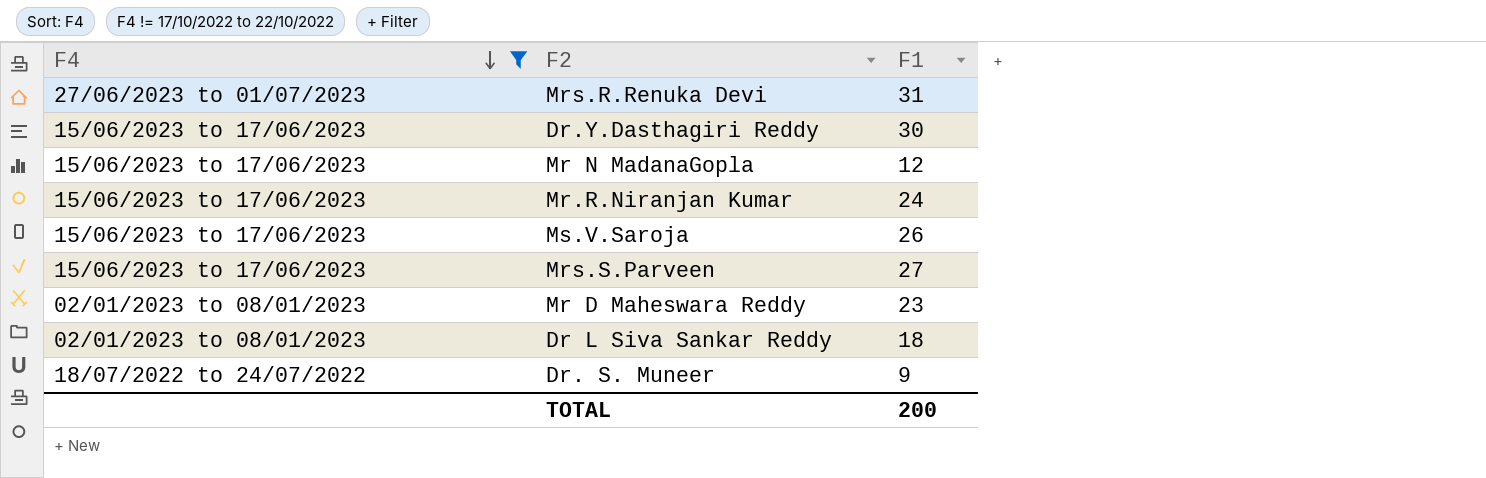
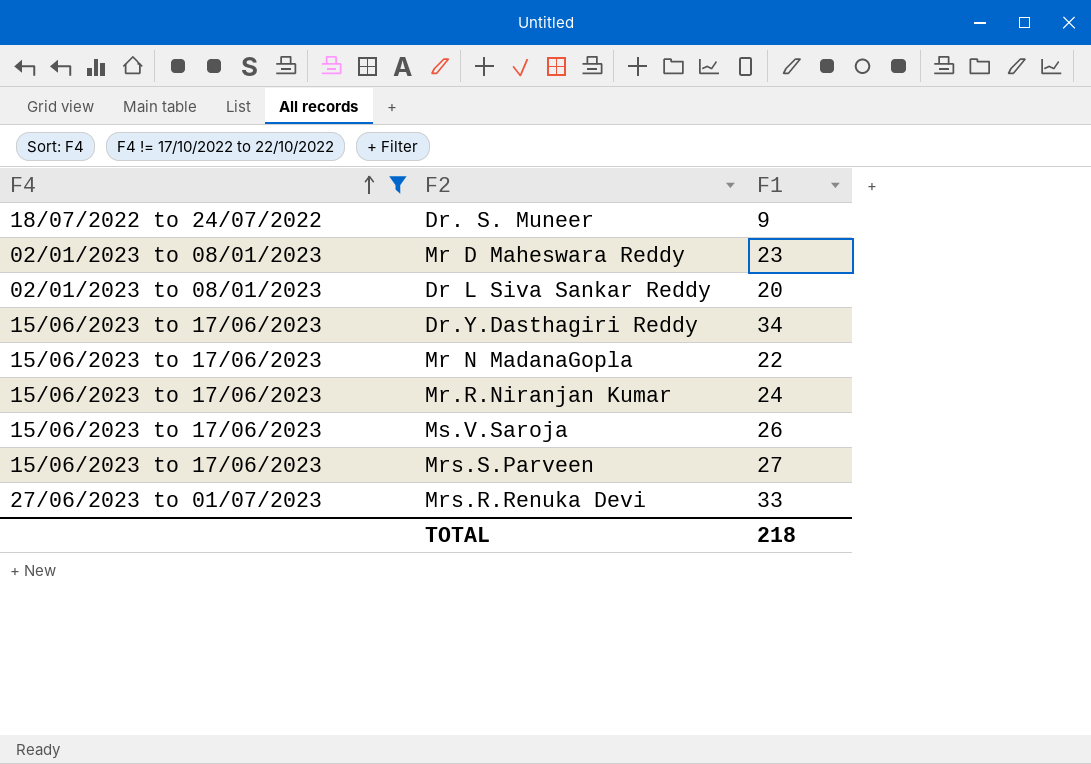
row order: F4 descending -> F4 ascending
Dr L Siva Sankar Reddy | F1: 18 -> 20
Dr.Y.Dasthagiri Reddy | F1: 30 -> 34
Mr N MadanaGopla | F1: 12 -> 22
Mrs.R.Renuka Devi | F1: 31 -> 33
TOTAL | F1: 200 -> 218

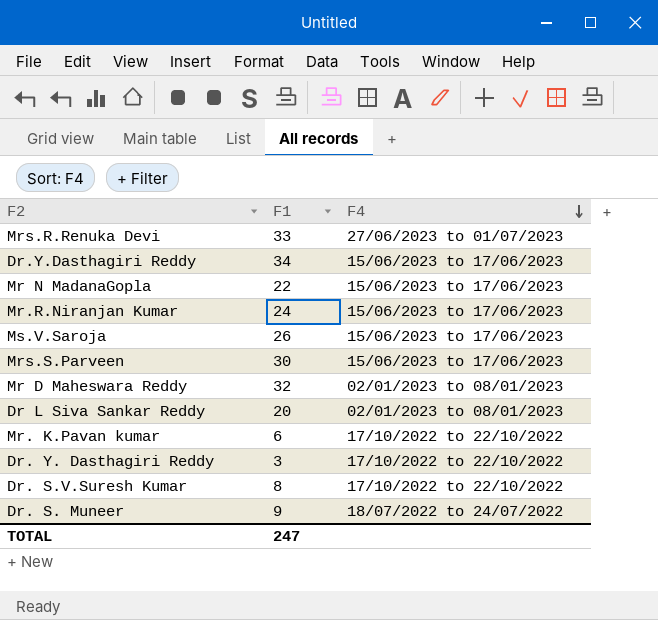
filter: F4 != 17/10/2022 to 22/10/2022 -> none
row order: F4 ascending -> F4 descending
column F4 | position: 1 -> 3
Mrs.S.Parveen | F1: 27 -> 30
Mr D Maheswara Reddy | F1: 23 -> 32
TOTAL | F1: 218 -> 247

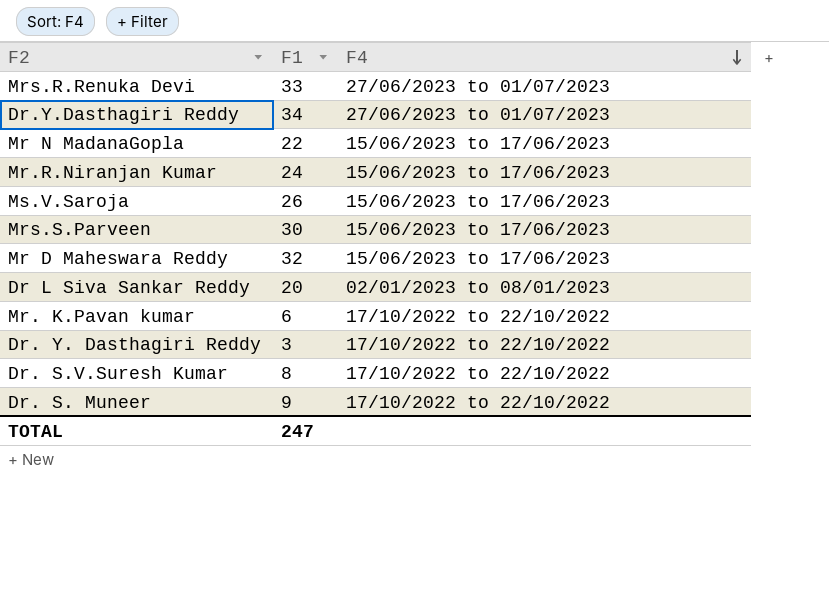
Dr.Y.Dasthagiri Reddy | F4: 15/06/2023 to 17/06/2023 -> 27/06/2023 to 01/07/2023
Mr D Maheswara Reddy | F4: 02/01/2023 to 08/01/2023 -> 15/06/2023 to 17/06/2023
Dr. S. Muneer | F4: 18/07/2022 to 24/07/2022 -> 17/10/2022 to 22/10/2022

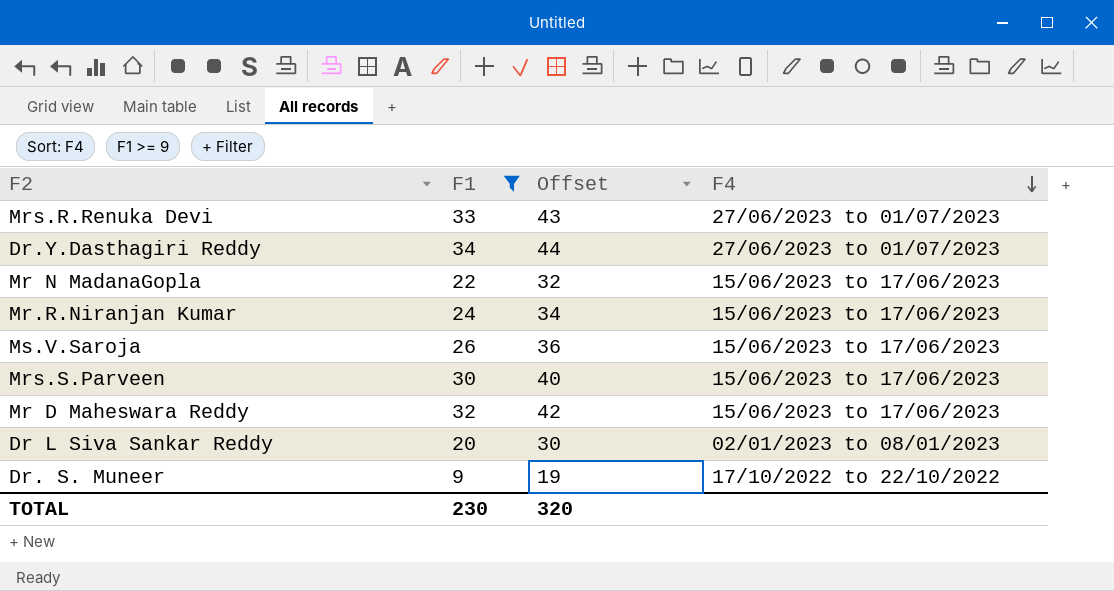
filter: none -> F1 >= 9
column Offset | formula: none -> [F1] + 10
TOTAL | F1: 247 -> 230

